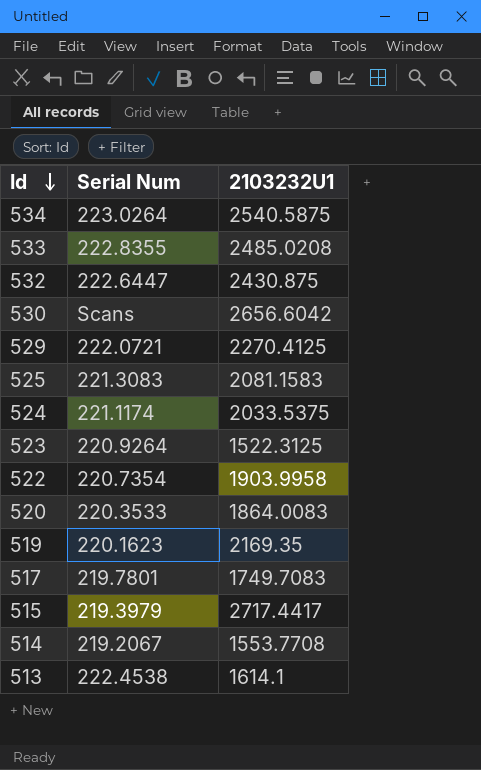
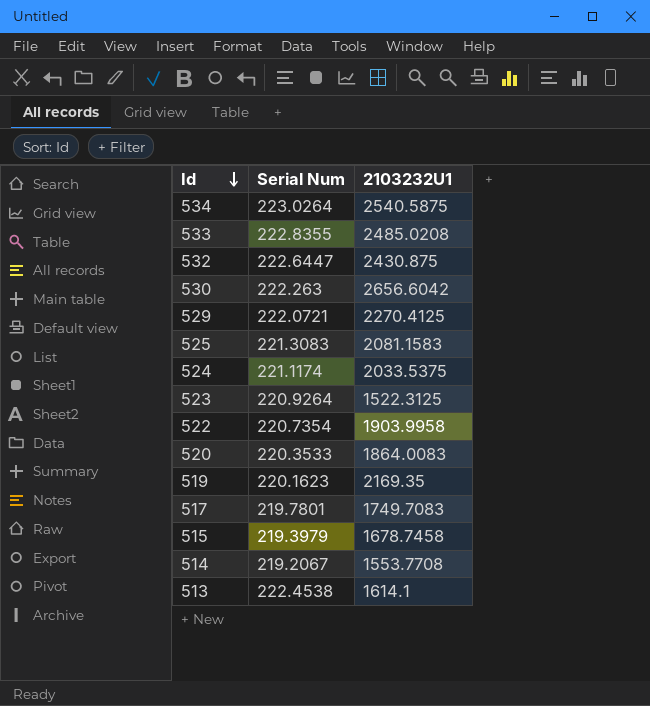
530 | Serial Num: Scans -> 222.263
515 | 2103232U1: 2717.4417 -> 1678.7458

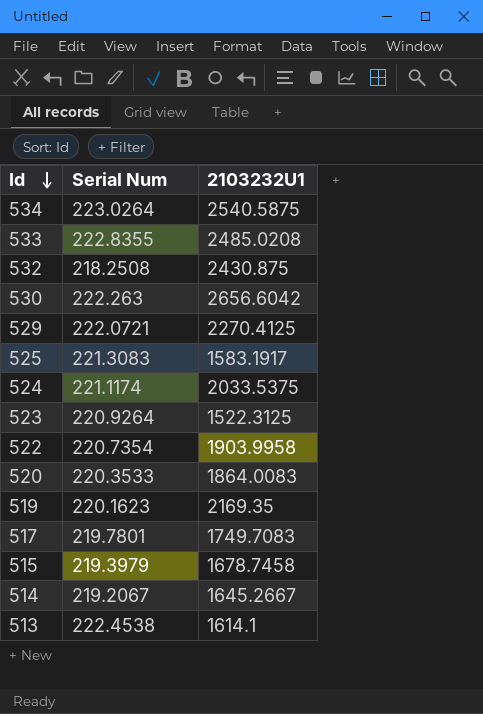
532 | Serial Num: 222.6447 -> 218.2508
525 | 2103232U1: 2081.1583 -> 1583.1917
514 | 2103232U1: 1553.7708 -> 1645.2667

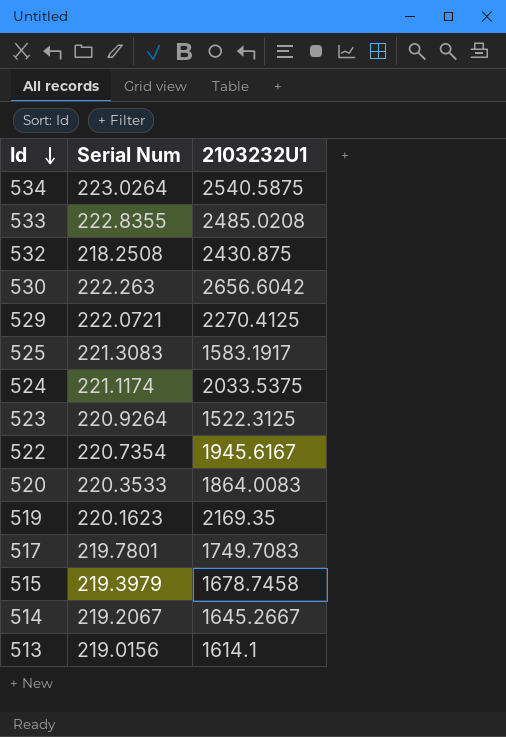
522 | 2103232U1: 1903.9958 -> 1945.6167
513 | Serial Num: 222.4538 -> 219.0156

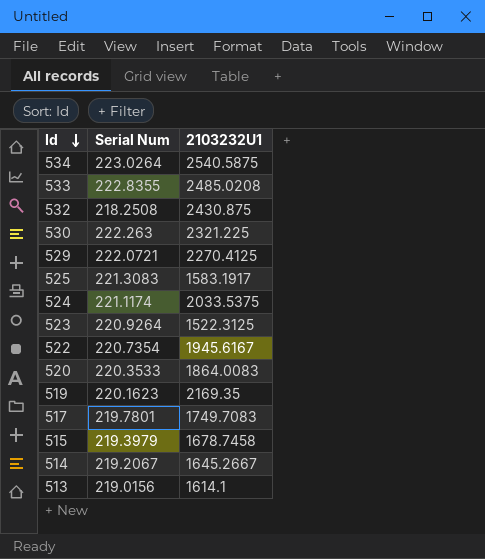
530 | 2103232U1: 2656.6042 -> 2321.225

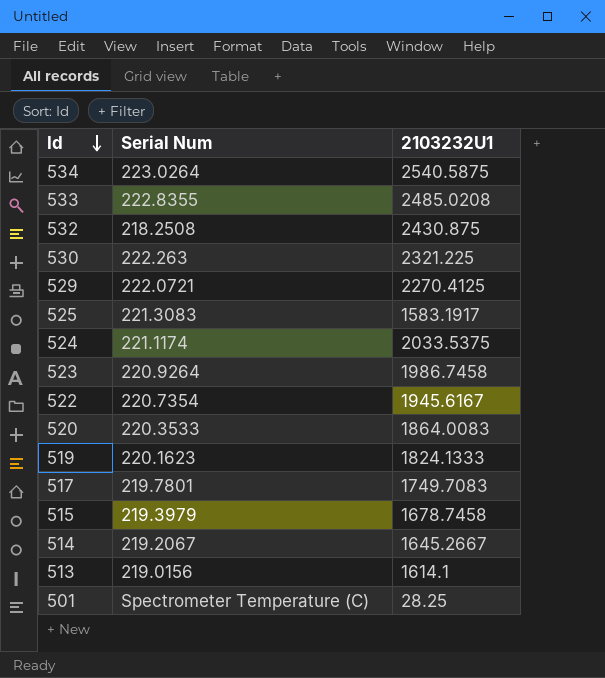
523 | 2103232U1: 1522.3125 -> 1986.7458
519 | 2103232U1: 2169.35 -> 1824.1333
row 501: none -> Spectrometer Temperature (C) | 28.25

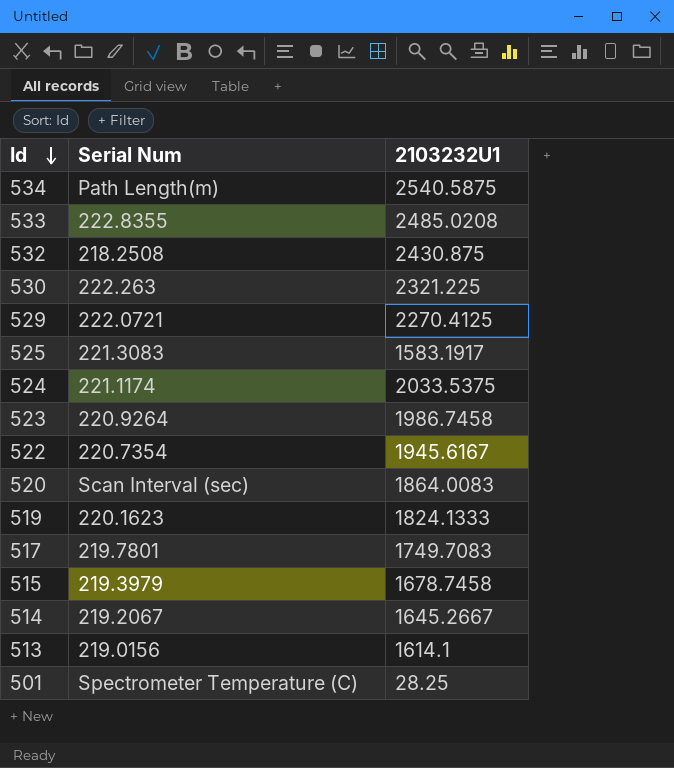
534 | Serial Num: 223.0264 -> Path Length(m)
520 | Serial Num: 220.3533 -> Scan Interval (sec)

